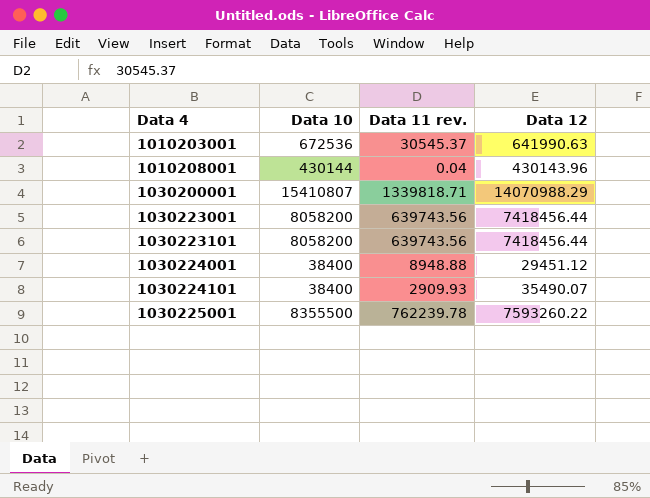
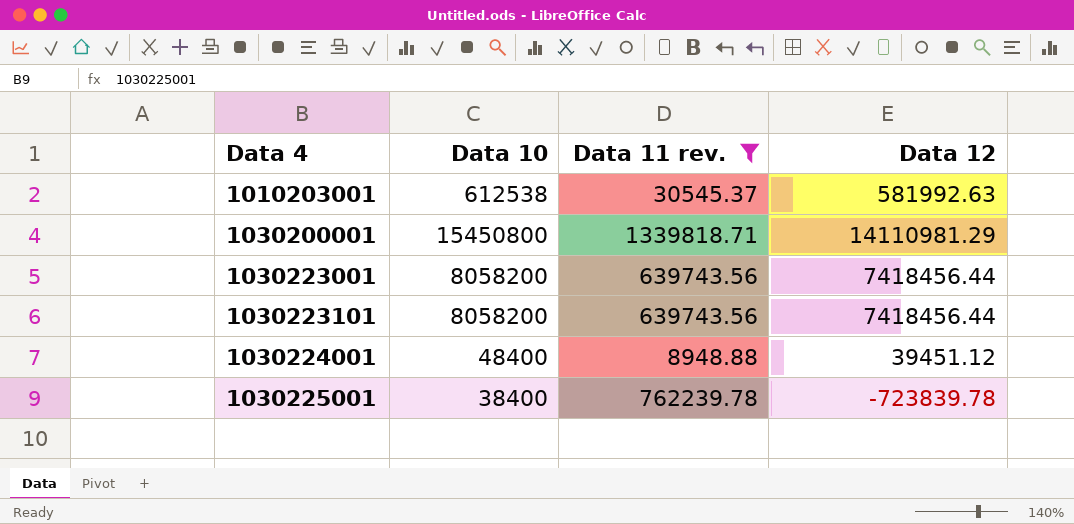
filter: none -> Data 11 rev. >= 8948.88
1010203001 | Data 10: 672536 -> 612538
1010203001 | Data 12: 641990.63 -> 581992.63
1030200001 | Data 10: 15410807 -> 15450800
1030200001 | Data 12: 14070988.29 -> 14110981.29
1030224001 | Data 10: 38400 -> 48400
1030224001 | Data 12: 29451.12 -> 39451.12
1030225001 | Data 10: 8355500 -> 38400
1030225001 | Data 12: 7593260.22 -> -723839.78

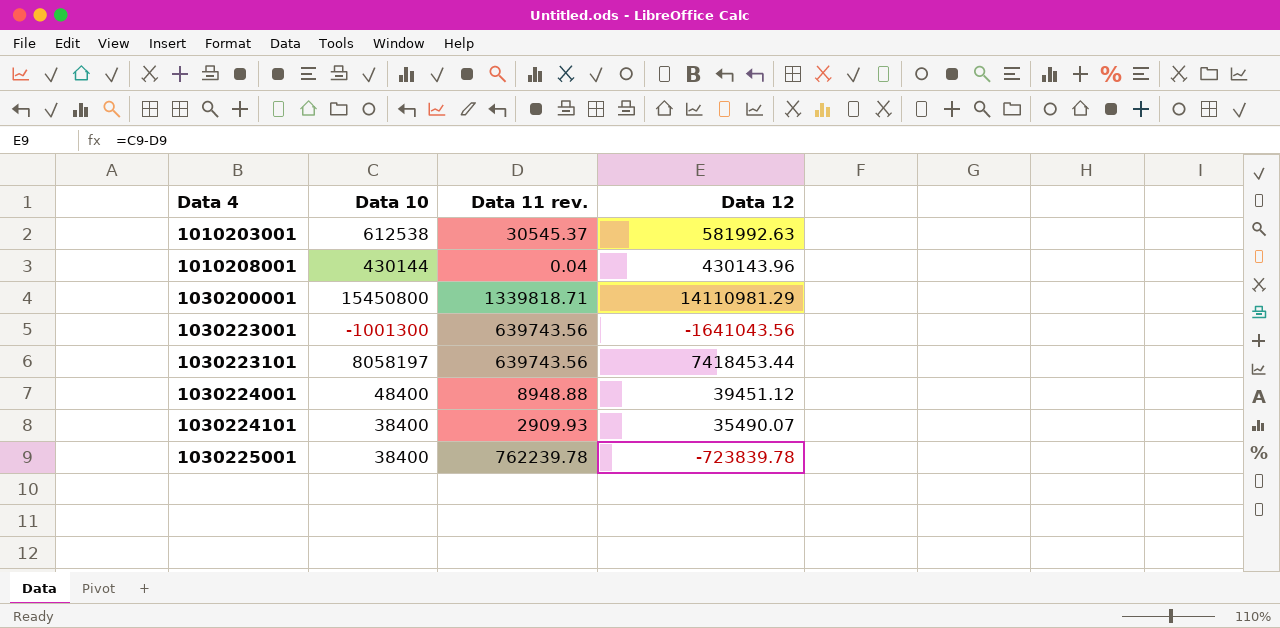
filter: Data 11 rev. >= 8948.88 -> none
1030223001 | Data 10: 8058200 -> -1001300
1030223001 | Data 12: 7418456.44 -> -1641043.56
1030223101 | Data 10: 8058200 -> 8058197
1030223101 | Data 12: 7418456.44 -> 7418453.44

